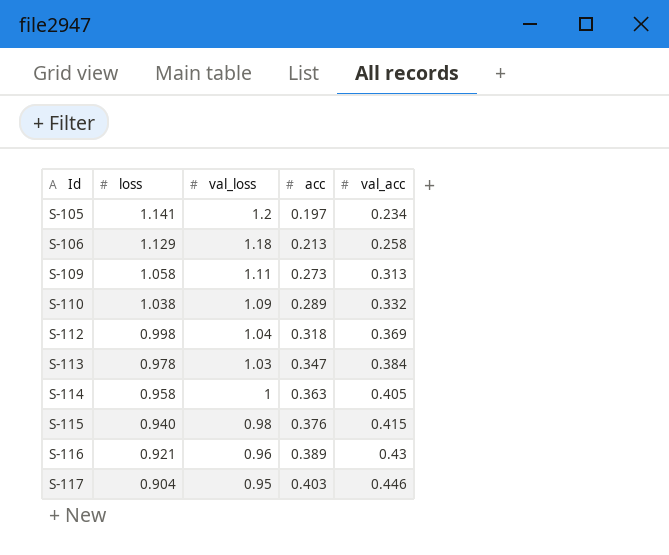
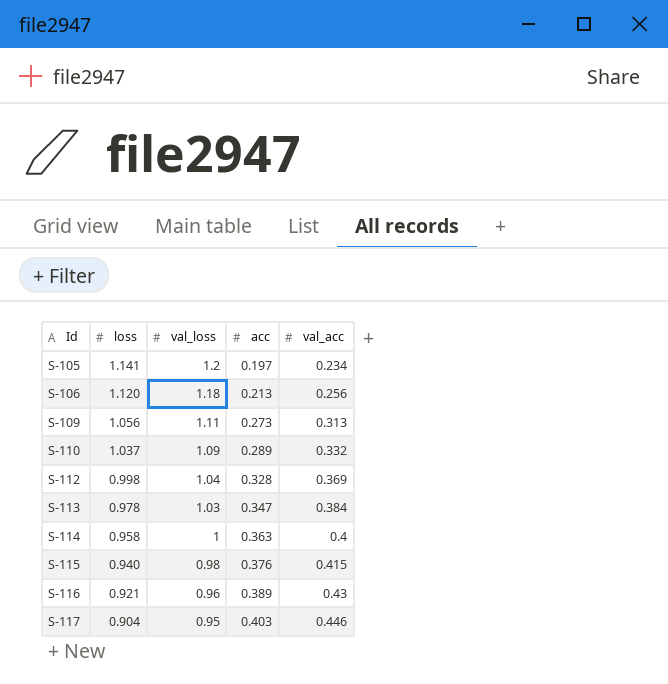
S-106 | loss: 1.129 -> 1.120
S-106 | val_acc: 0.258 -> 0.256
S-109 | loss: 1.058 -> 1.056
S-110 | loss: 1.038 -> 1.037
S-112 | acc: 0.318 -> 0.328
S-114 | val_acc: 0.405 -> 0.4

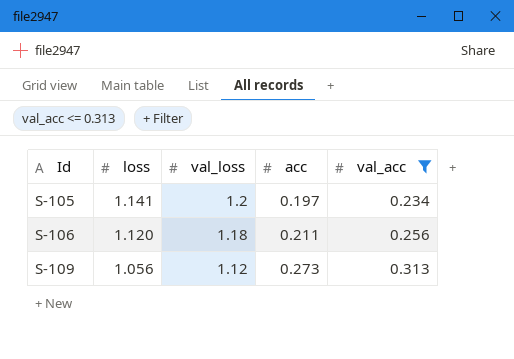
filter: none -> val_acc <= 0.313
S-106 | acc: 0.213 -> 0.211
S-109 | val_loss: 1.11 -> 1.12

